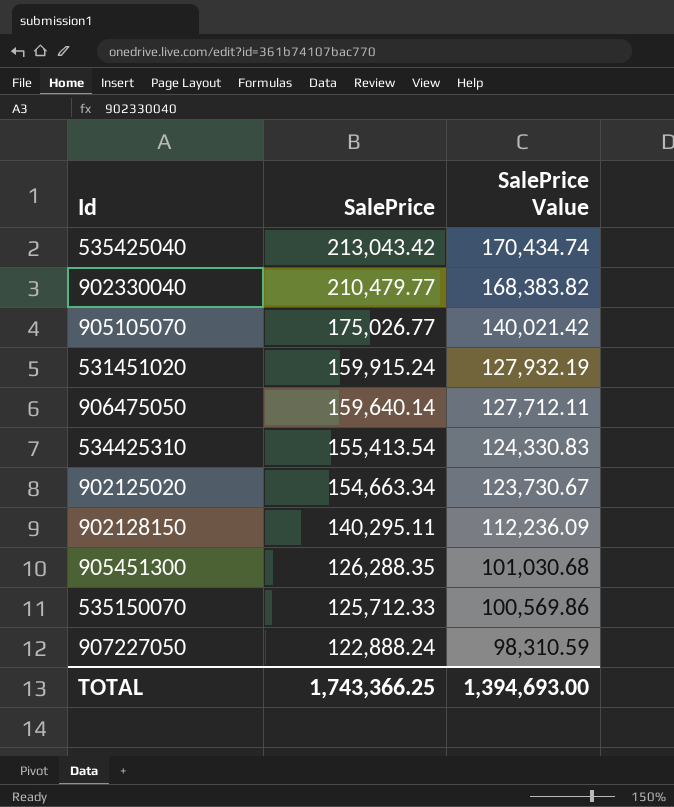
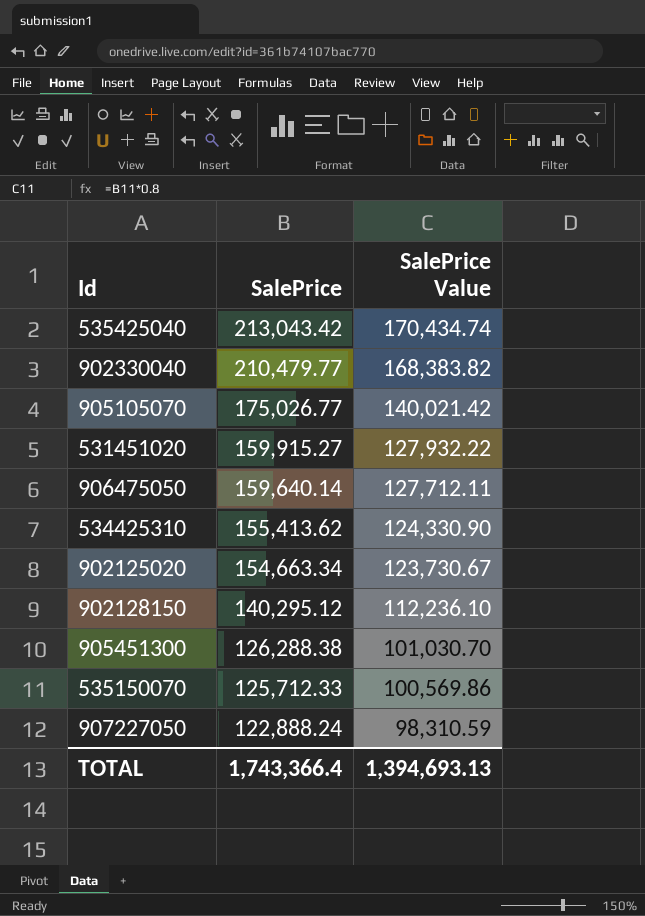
531451020 | SalePrice: 159,915.24 -> 159,915.27
531451020 | SalePrice Value: 127,932.19 -> 127,932.22
534425310 | SalePrice: 155,413.54 -> 155,413.62
534425310 | SalePrice Value: 124,330.83 -> 124,330.90
902128150 | SalePrice: 140,295.11 -> 140,295.12
902128150 | SalePrice Value: 112,236.09 -> 112,236.10
905451300 | SalePrice: 126,288.35 -> 126,288.38
905451300 | SalePrice Value: 101,030.68 -> 101,030.70
TOTAL | SalePrice: 1,743,366.25 -> 1,743,366.4
TOTAL | SalePrice Value: 1,394,693.00 -> 1,394,693.13

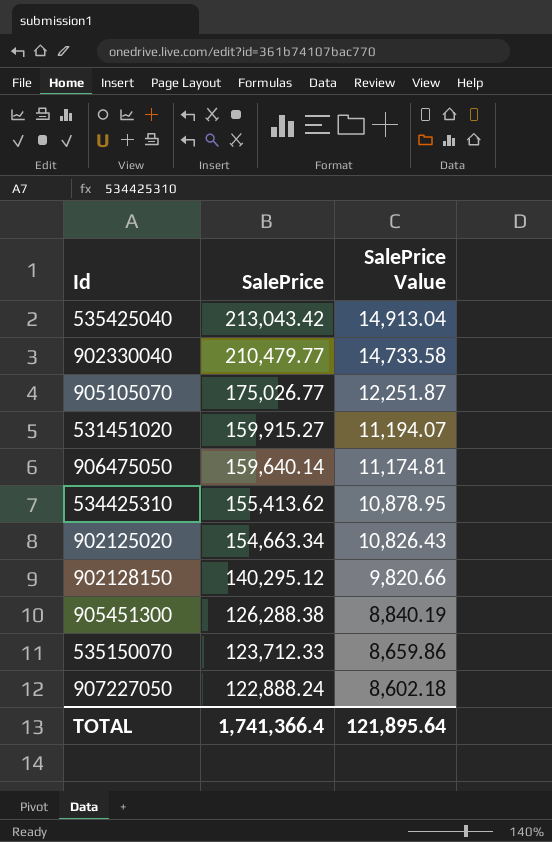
column SalePrice Value | formula: [SalePrice] * 0.8 -> [SalePrice] * 0.07
535150070 | SalePrice: 125,712.33 -> 123,712.33
TOTAL | SalePrice: 1,743,366.4 -> 1,741,366.4
TOTAL | SalePrice Value: 1,394,693.13 -> 121,895.64

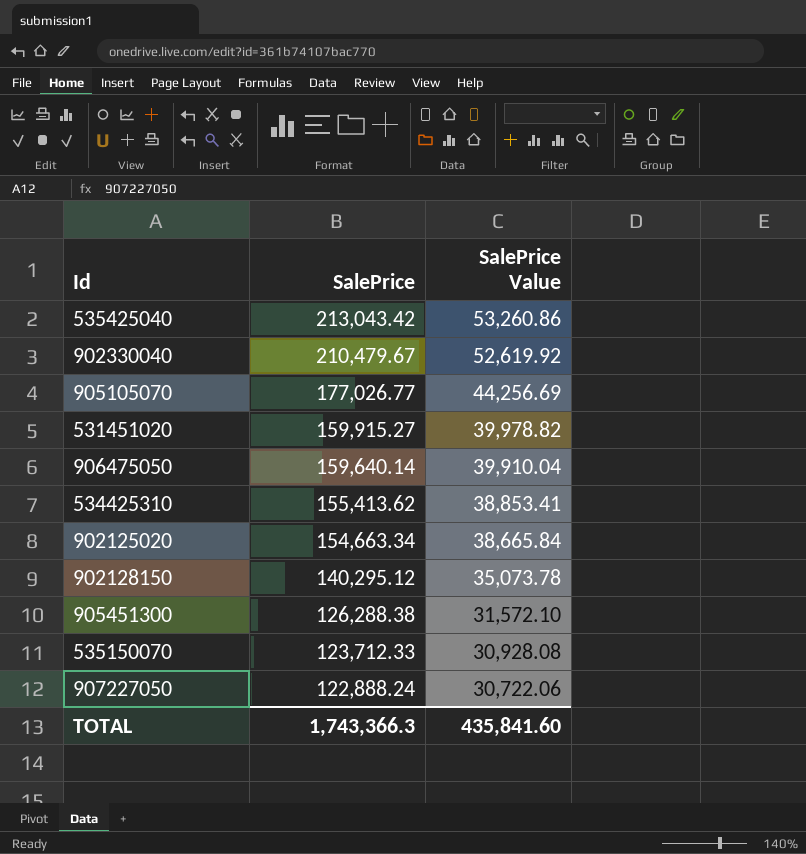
column SalePrice Value | formula: [SalePrice] * 0.07 -> [SalePrice] * 0.25
902330040 | SalePrice: 210,479.77 -> 210,479.67
905105070 | SalePrice: 175,026.77 -> 177,026.77
TOTAL | SalePrice: 1,741,366.4 -> 1,743,366.3
TOTAL | SalePrice Value: 121,895.64 -> 435,841.60

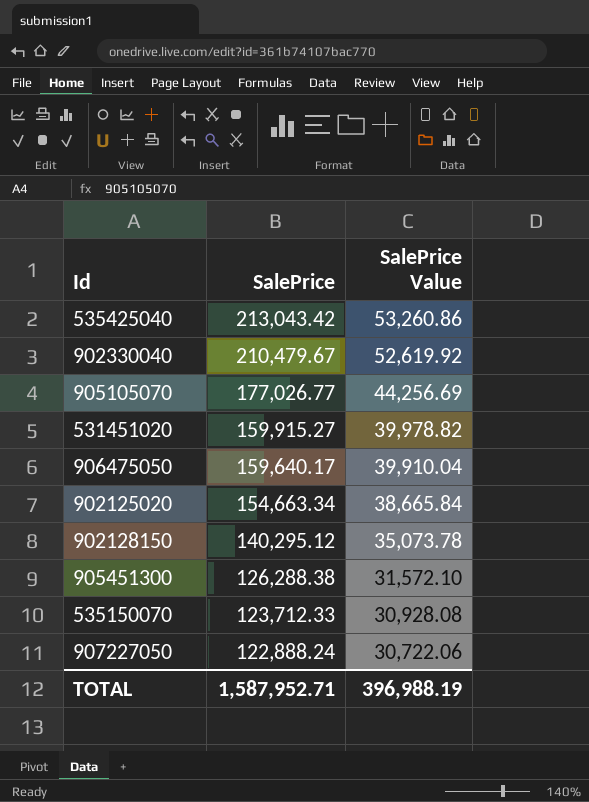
row 534425310: 155,413.62 | 38,853.41 -> none
906475050 | SalePrice: 159,640.14 -> 159,640.17
TOTAL | SalePrice: 1,743,366.3 -> 1,587,952.71
TOTAL | SalePrice Value: 435,841.60 -> 396,988.19

